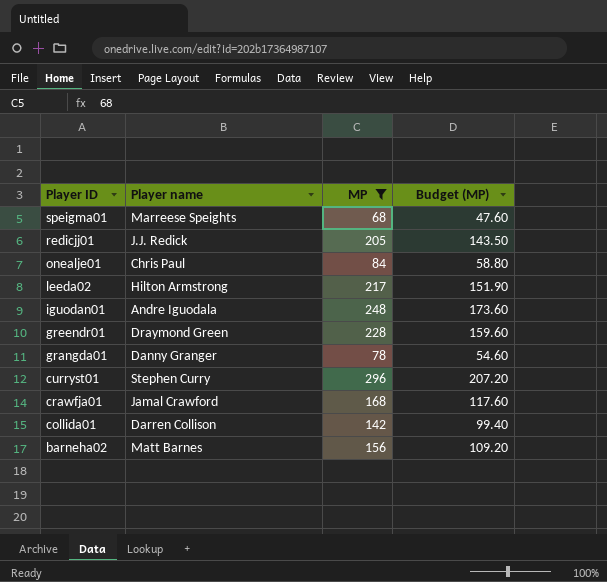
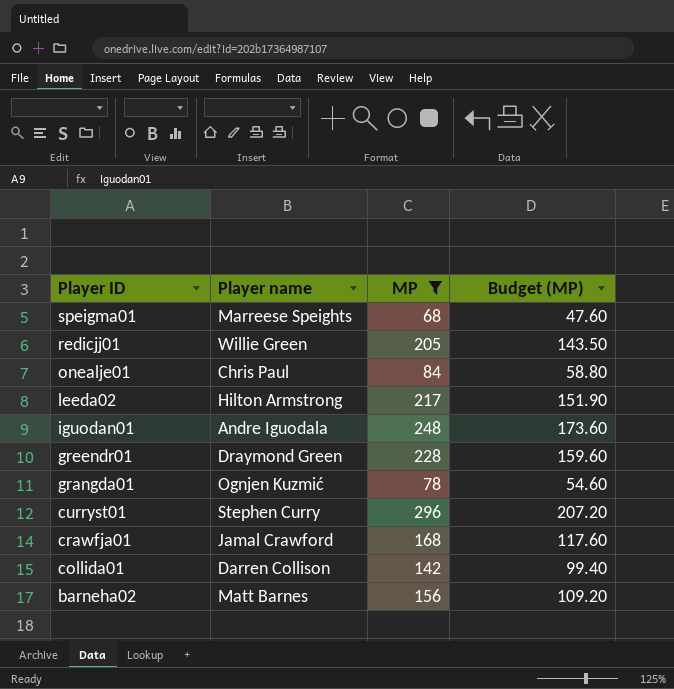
redicjj01 | Player name: J.J. Redick -> Willie Green
grangda01 | Player name: Danny Granger -> Ognjen Kuzmić

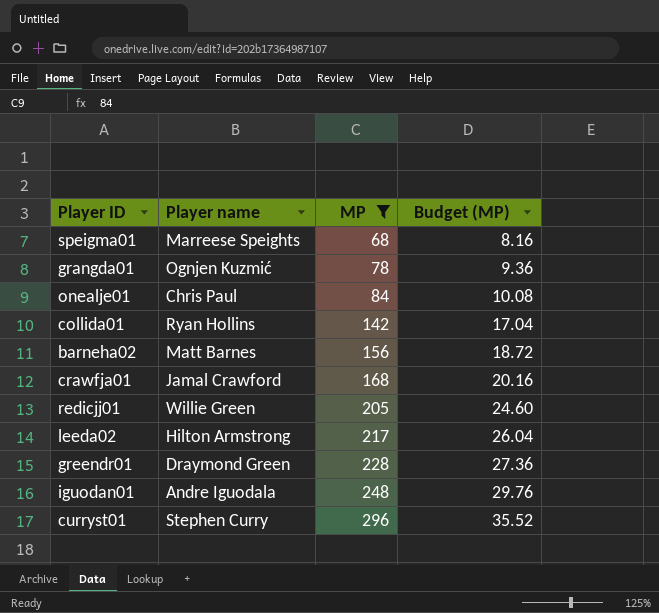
row order: Player ID descending -> MP ascending
column Budget (MP) | formula: [MP] * 0.7 -> [MP] * 0.12
collida01 | Player name: Darren Collison -> Ryan Hollins

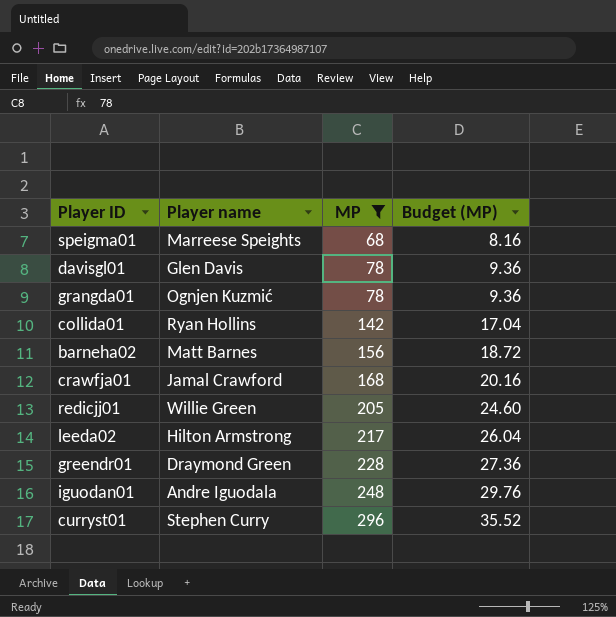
row onealje01: Chris Paul | 84 | 10.08 -> none
row davisgl01: none -> Glen Davis | 78 | 9.36

